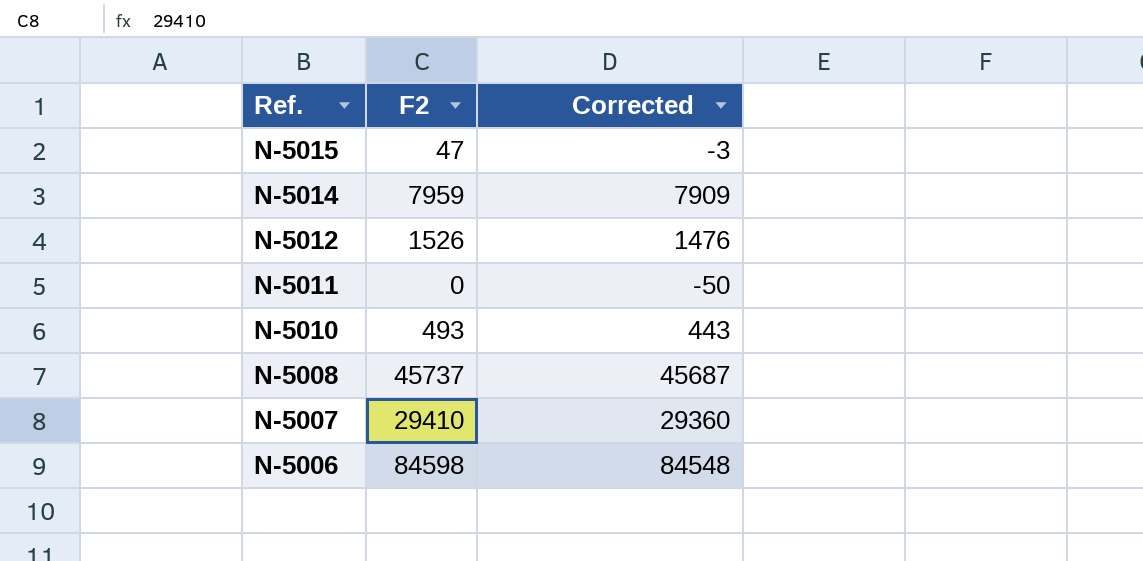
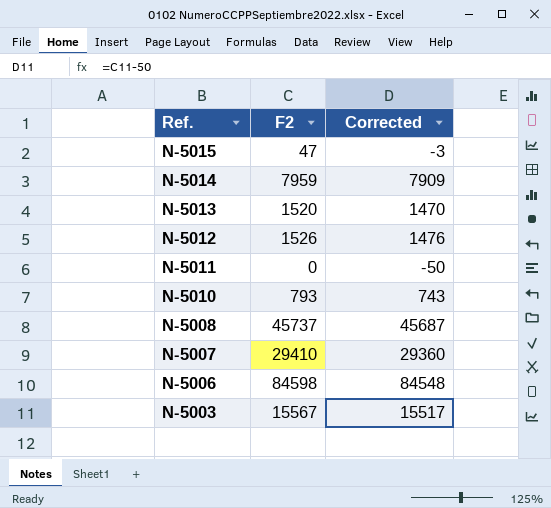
row N-5013: none -> 1520 | 1470
N-5010 | F2: 493 -> 793
N-5010 | Corrected: 443 -> 743
row N-5003: none -> 15567 | 15517

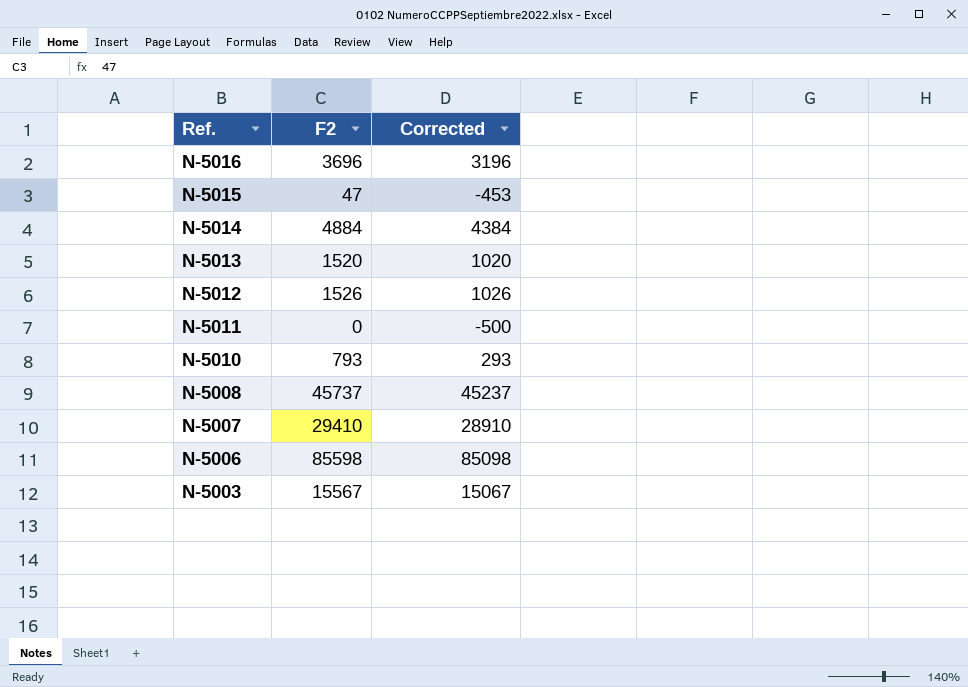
column Corrected | formula: [F2] - 50 -> [F2] - 500
row N-5016: none -> 3696 | 3196
N-5014 | F2: 7959 -> 4884
N-5006 | F2: 84598 -> 85598

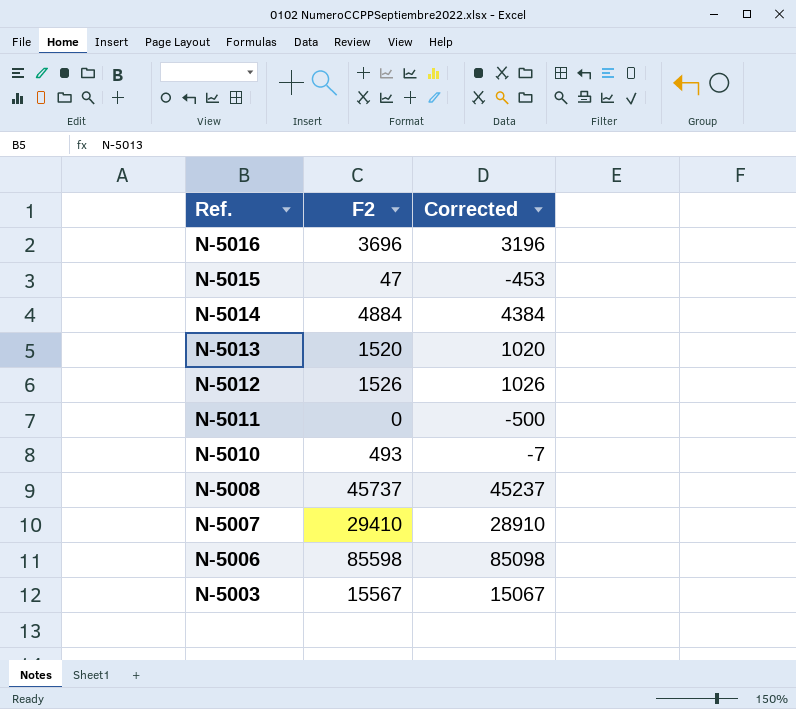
N-5010 | F2: 793 -> 493
N-5010 | Corrected: 293 -> -7

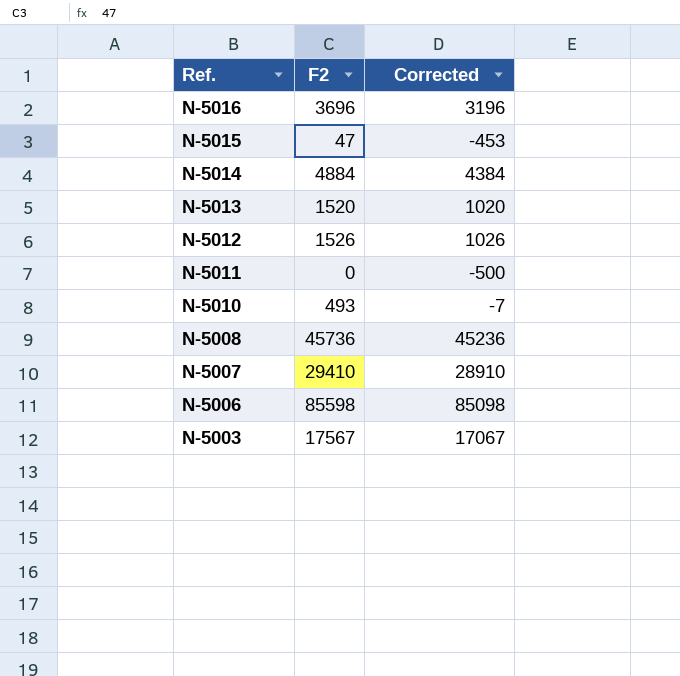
N-5008 | F2: 45737 -> 45736
N-5008 | Corrected: 45237 -> 45236
N-5003 | F2: 15567 -> 17567
N-5003 | Corrected: 15067 -> 17067

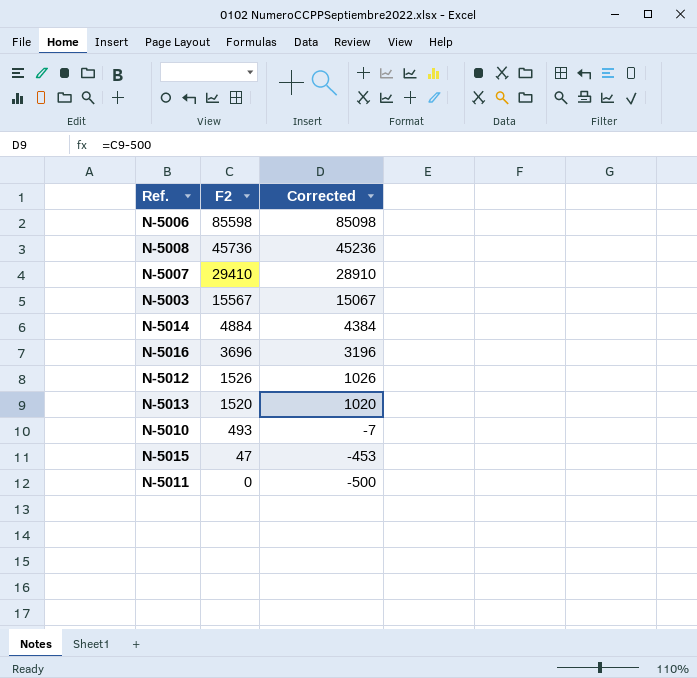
row order: Ref. descending -> F2 descending
N-5003 | F2: 17567 -> 15567
N-5003 | Corrected: 17067 -> 15067

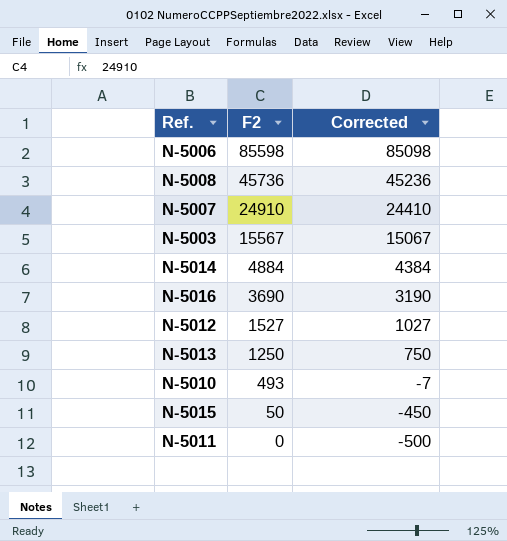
N-5007 | F2: 29410 -> 24910
N-5007 | Corrected: 28910 -> 24410
N-5016 | F2: 3696 -> 3690
N-5016 | Corrected: 3196 -> 3190
N-5012 | F2: 1526 -> 1527
N-5012 | Corrected: 1026 -> 1027
N-5013 | F2: 1520 -> 1250
N-5013 | Corrected: 1020 -> 750
N-5015 | F2: 47 -> 50
N-5015 | Corrected: -453 -> -450

